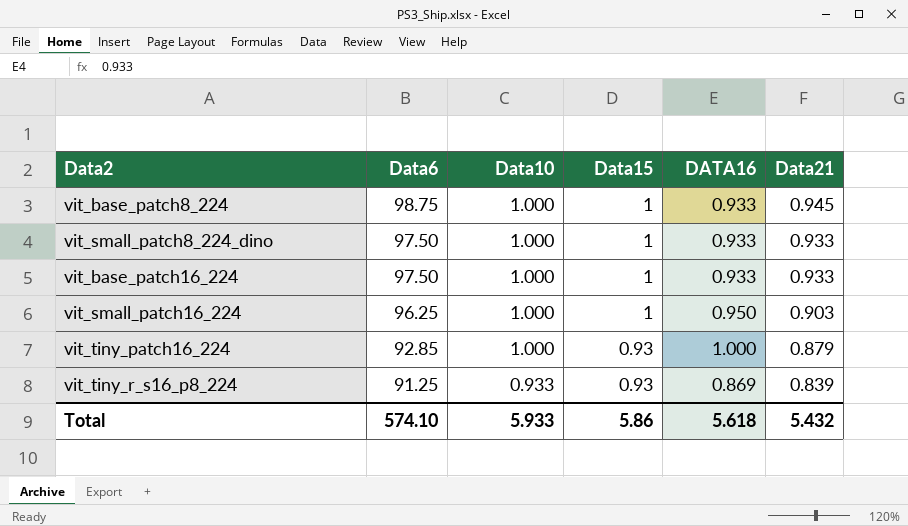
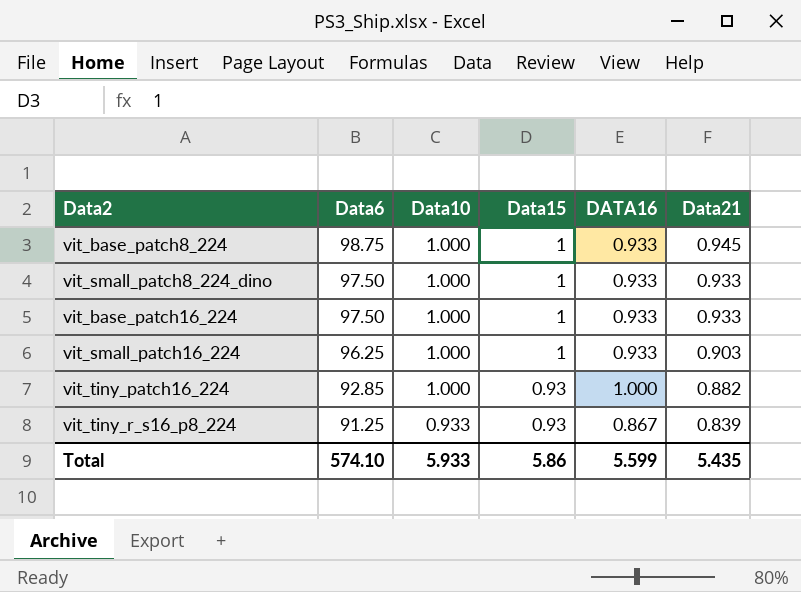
vit_small_patch16_224 | DATA16: 0.950 -> 0.933
vit_tiny_patch16_224 | Data21: 0.879 -> 0.882
vit_tiny_r_s16_p8_224 | DATA16: 0.869 -> 0.867
Total | DATA16: 5.618 -> 5.599
Total | Data21: 5.432 -> 5.435

